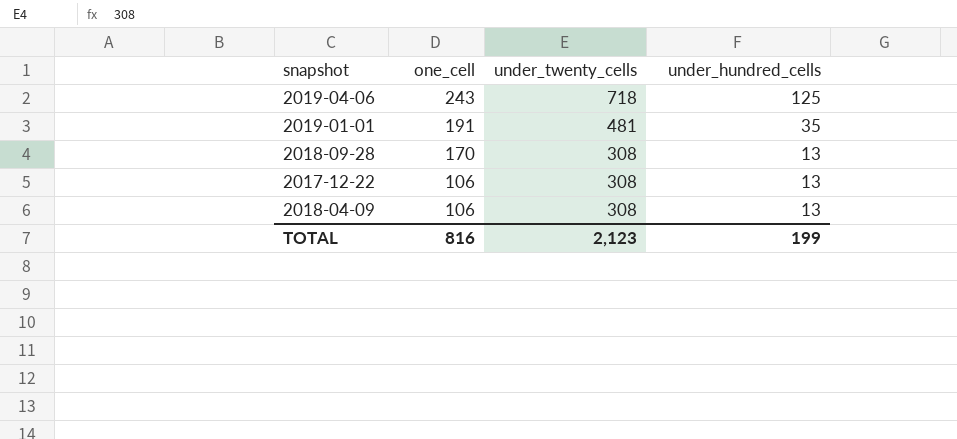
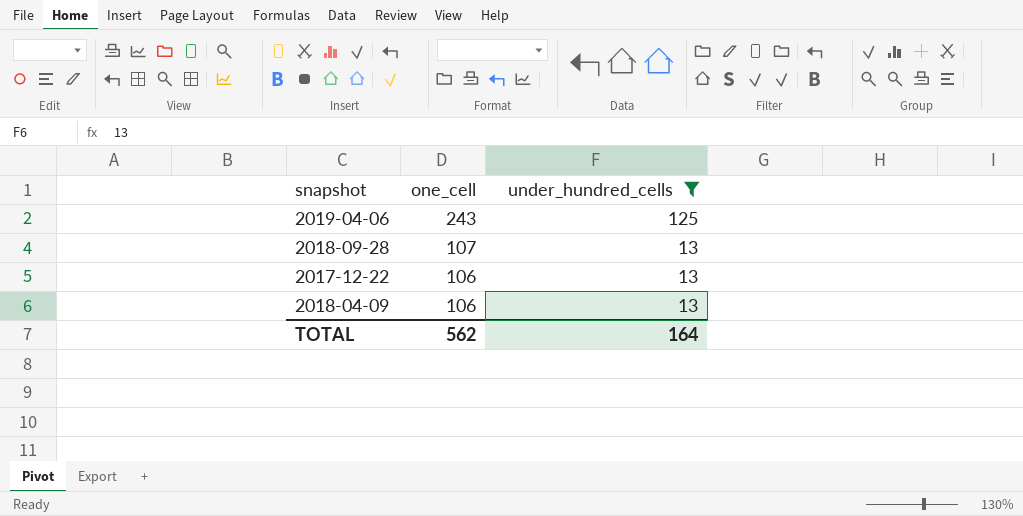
filter: none -> under_hundred_cells != 35
column under_twenty_cells | position: 3 -> none
2018-09-28 | one_cell: 170 -> 107
TOTAL | one_cell: 816 -> 562
TOTAL | under_hundred_cells: 199 -> 164

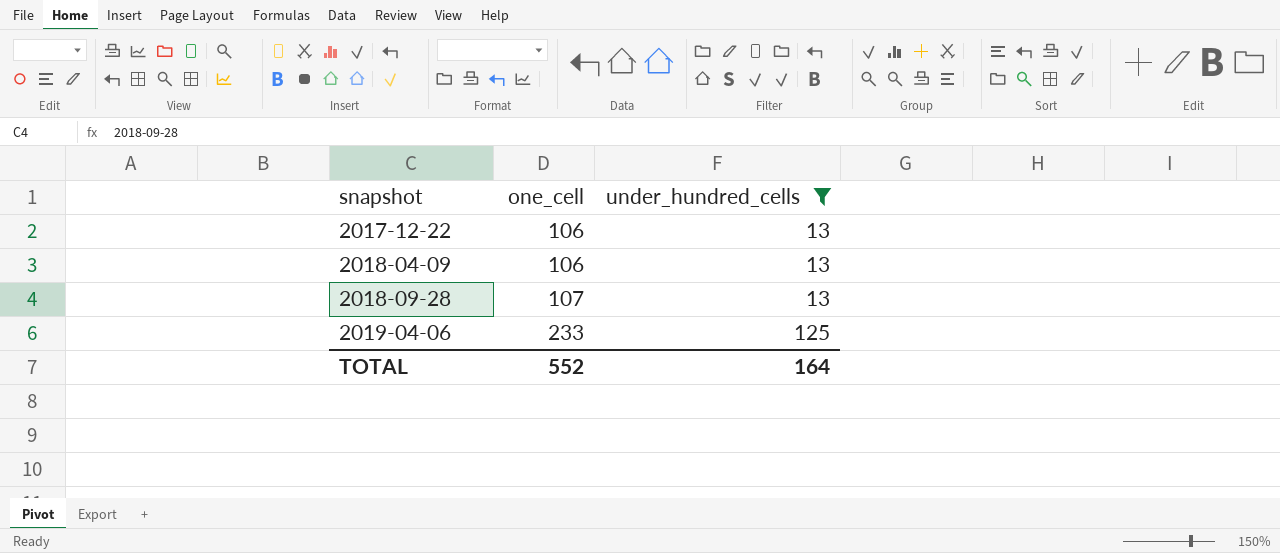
row order: one_cell descending -> snapshot ascending
2019-04-06 | one_cell: 243 -> 233
TOTAL | one_cell: 562 -> 552

